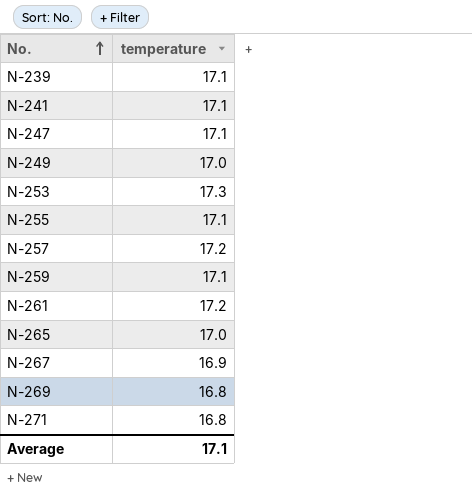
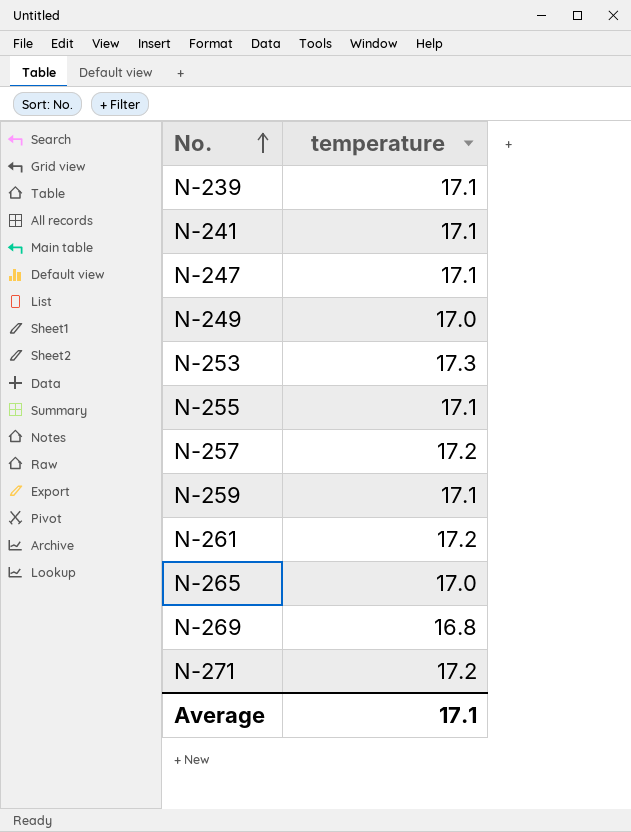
row N-267: 16.9 -> none
N-271 | temperature: 16.8 -> 17.2

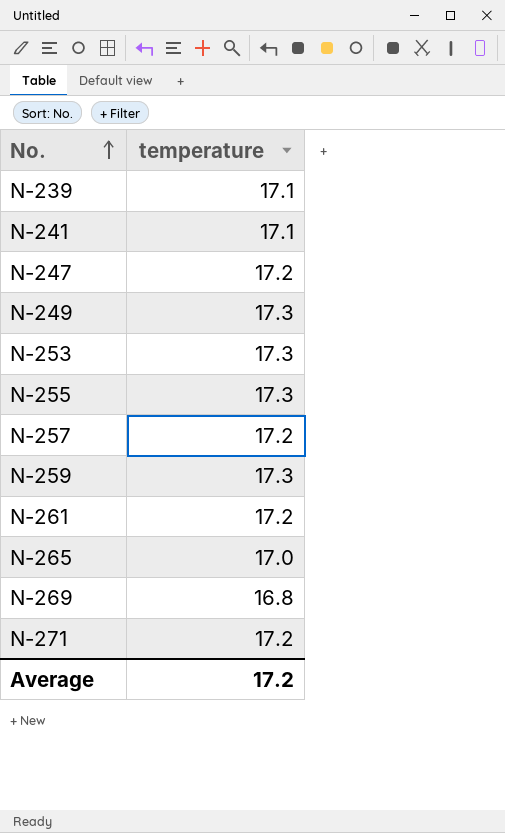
N-247 | temperature: 17.1 -> 17.2
N-249 | temperature: 17.0 -> 17.3
N-255 | temperature: 17.1 -> 17.3
N-259 | temperature: 17.1 -> 17.3
Average | temperature: 17.1 -> 17.2

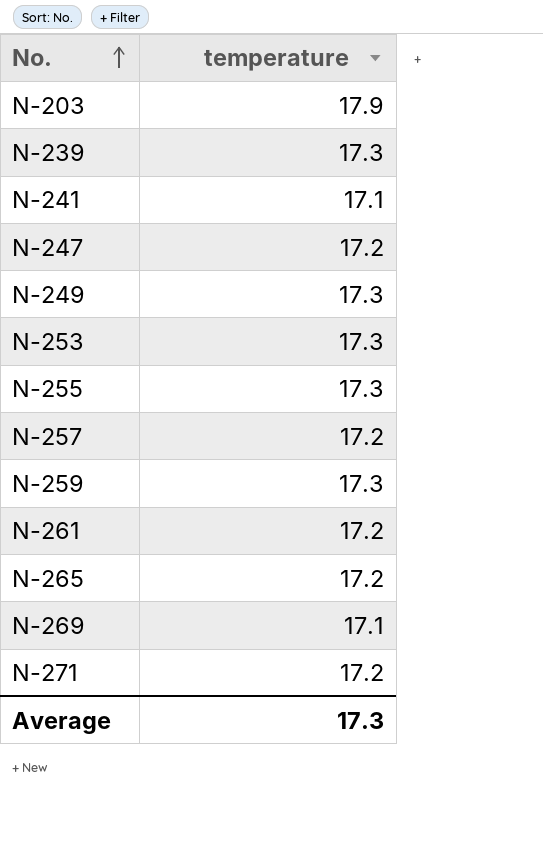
row N-203: none -> 17.9
N-239 | temperature: 17.1 -> 17.3
N-265 | temperature: 17.0 -> 17.2
N-269 | temperature: 16.8 -> 17.1
Average | temperature: 17.2 -> 17.3

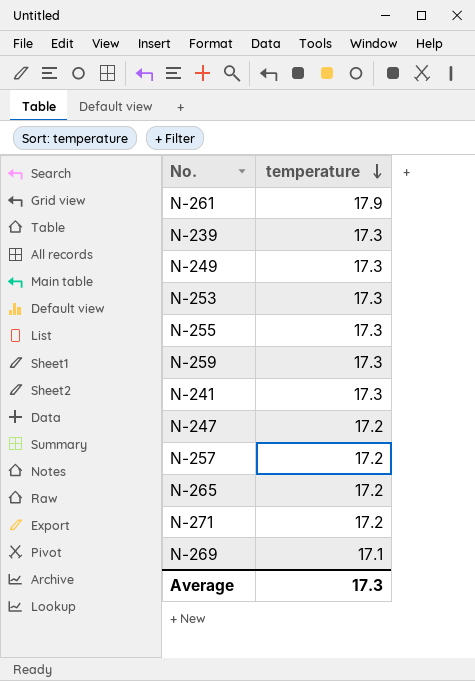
row order: No. ascending -> temperature descending
row N-203: 17.9 -> none
N-261 | temperature: 17.2 -> 17.9
N-241 | temperature: 17.1 -> 17.3

